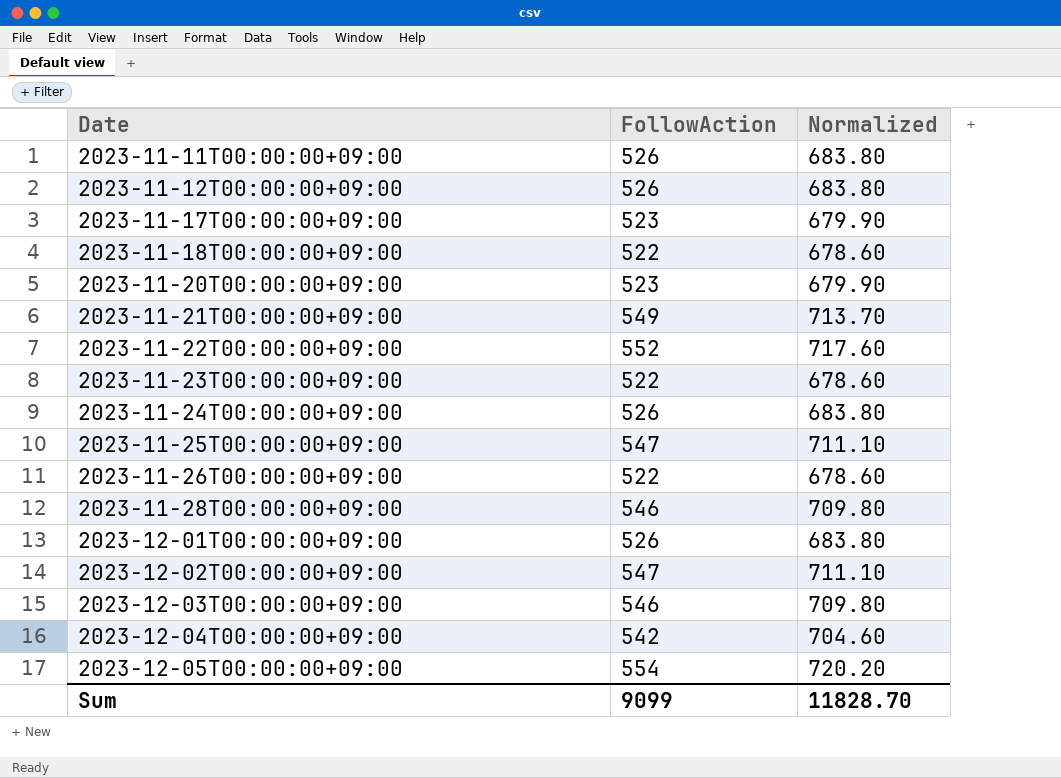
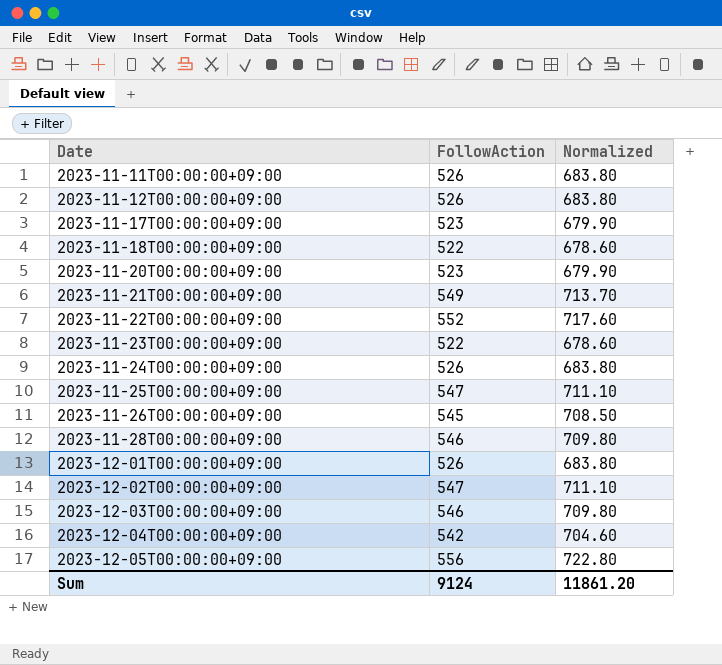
2023-11-26T00:00:00+09:00 | FollowAction: 522 -> 545
2023-11-26T00:00:00+09:00 | Normalized: 678.60 -> 708.50
2023-12-05T00:00:00+09:00 | FollowAction: 554 -> 556
2023-12-05T00:00:00+09:00 | Normalized: 720.20 -> 722.80
Sum | FollowAction: 9099 -> 9124
Sum | Normalized: 11828.70 -> 11861.20

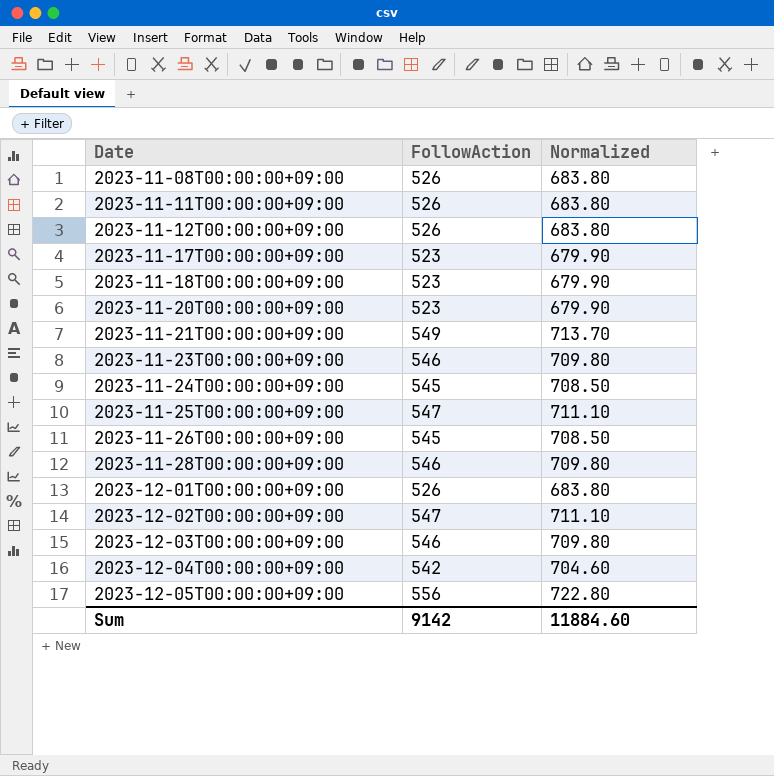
row 2023-11-22T00:00:00+09:00: 552 | 717.60 -> none
row 2023-11-08T00:00:00+09:00: none -> 526 | 683.80
2023-11-18T00:00:00+09:00 | FollowAction: 522 -> 523
2023-11-18T00:00:00+09:00 | Normalized: 678.60 -> 679.90
2023-11-23T00:00:00+09:00 | FollowAction: 522 -> 546
2023-11-23T00:00:00+09:00 | Normalized: 678.60 -> 709.80
2023-11-24T00:00:00+09:00 | FollowAction: 526 -> 545
2023-11-24T00:00:00+09:00 | Normalized: 683.80 -> 708.50
Sum | FollowAction: 9124 -> 9142
Sum | Normalized: 11861.20 -> 11884.60

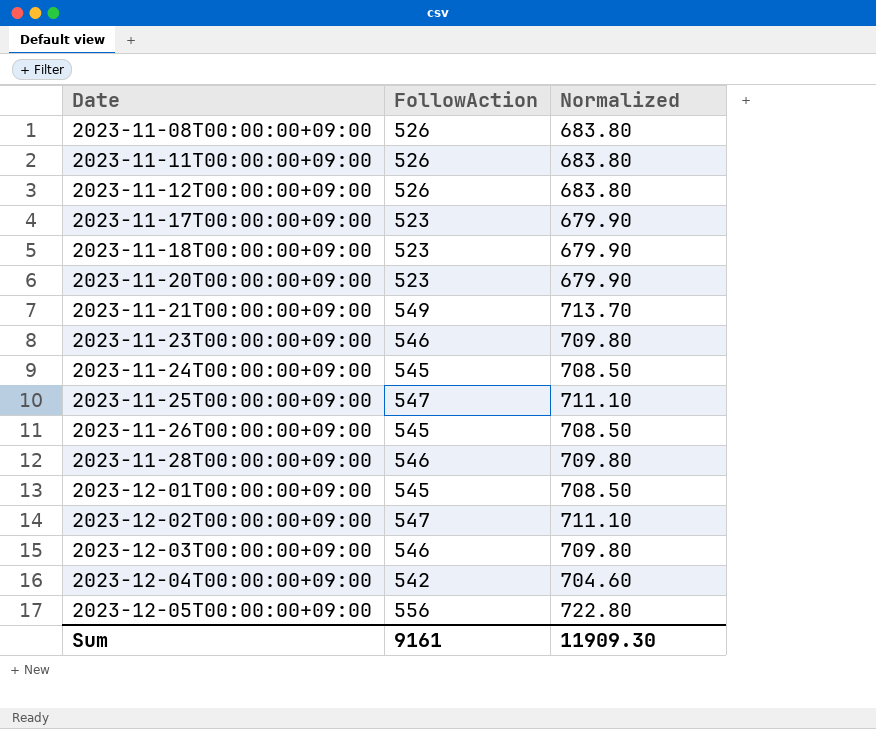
2023-12-01T00:00:00+09:00 | FollowAction: 526 -> 545
2023-12-01T00:00:00+09:00 | Normalized: 683.80 -> 708.50
Sum | FollowAction: 9142 -> 9161
Sum | Normalized: 11884.60 -> 11909.30

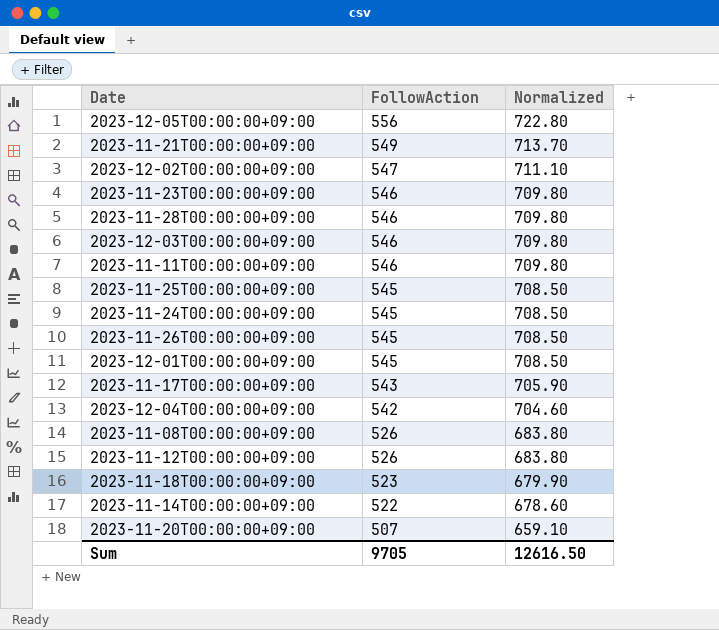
row order: Date ascending -> FollowAction descending
2023-11-11T00:00:00+09:00 | FollowAction: 526 -> 546
2023-11-11T00:00:00+09:00 | Normalized: 683.80 -> 709.80
2023-11-25T00:00:00+09:00 | FollowAction: 547 -> 545
2023-11-25T00:00:00+09:00 | Normalized: 711.10 -> 708.50
2023-11-17T00:00:00+09:00 | FollowAction: 523 -> 543
2023-11-17T00:00:00+09:00 | Normalized: 679.90 -> 705.90
row 2023-11-14T00:00:00+09:00: none -> 522 | 678.60
2023-11-20T00:00:00+09:00 | FollowAction: 523 -> 507
2023-11-20T00:00:00+09:00 | Normalized: 679.90 -> 659.10
Sum | FollowAction: 9161 -> 9705
Sum | Normalized: 11909.30 -> 12616.50

